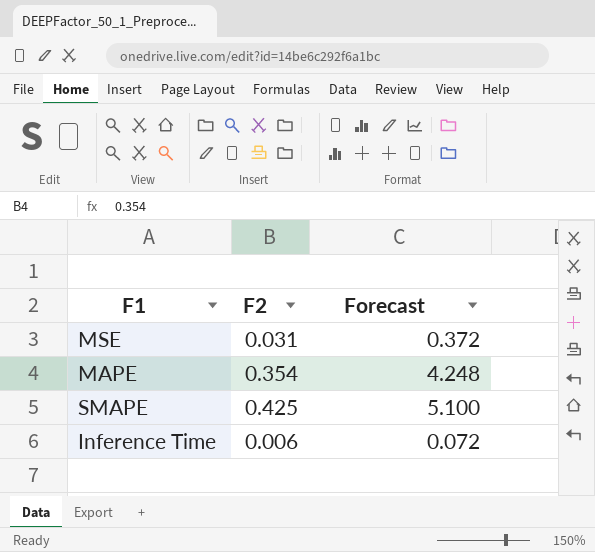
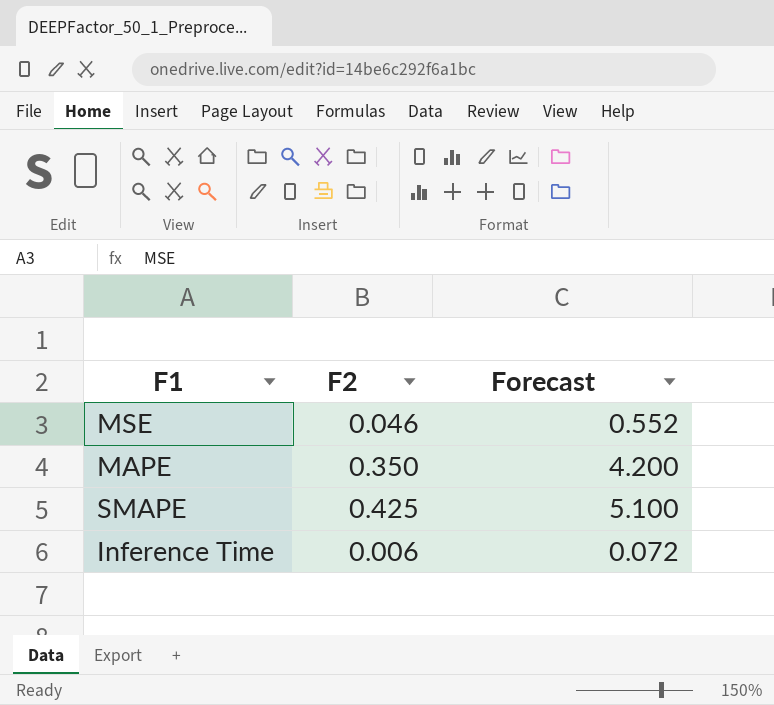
MSE | F2: 0.031 -> 0.046
MSE | Forecast: 0.372 -> 0.552
MAPE | F2: 0.354 -> 0.350
MAPE | Forecast: 4.248 -> 4.200

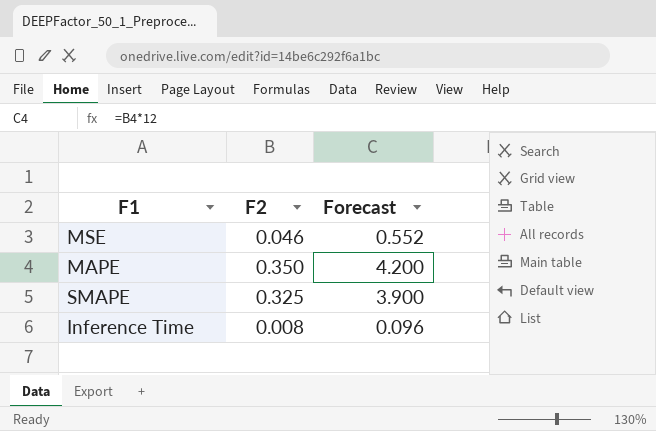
SMAPE | F2: 0.425 -> 0.325
SMAPE | Forecast: 5.100 -> 3.900
Inference Time | F2: 0.006 -> 0.008
Inference Time | Forecast: 0.072 -> 0.096

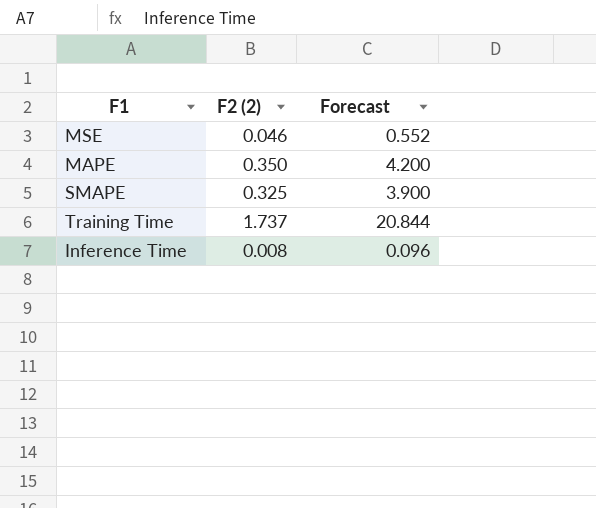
column name: F2 -> F2 (2)
row Training Time: none -> 1.737 | 20.844

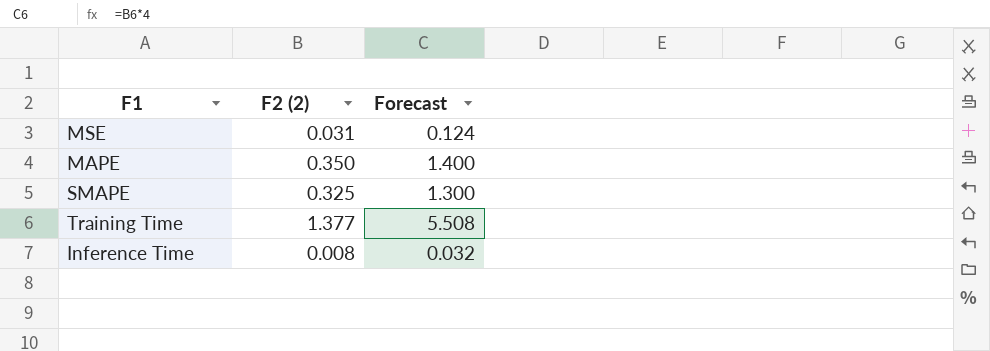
column Forecast | formula: [F2 (2)] * 12 -> [F2 (2)] * 4
MSE | F2 (2): 0.046 -> 0.031
Training Time | F2 (2): 1.737 -> 1.377

